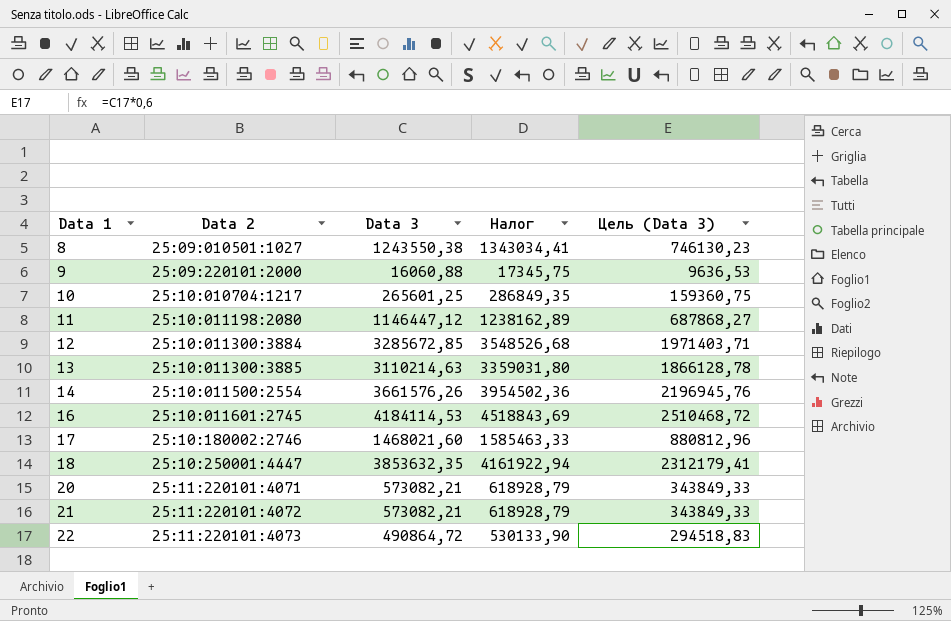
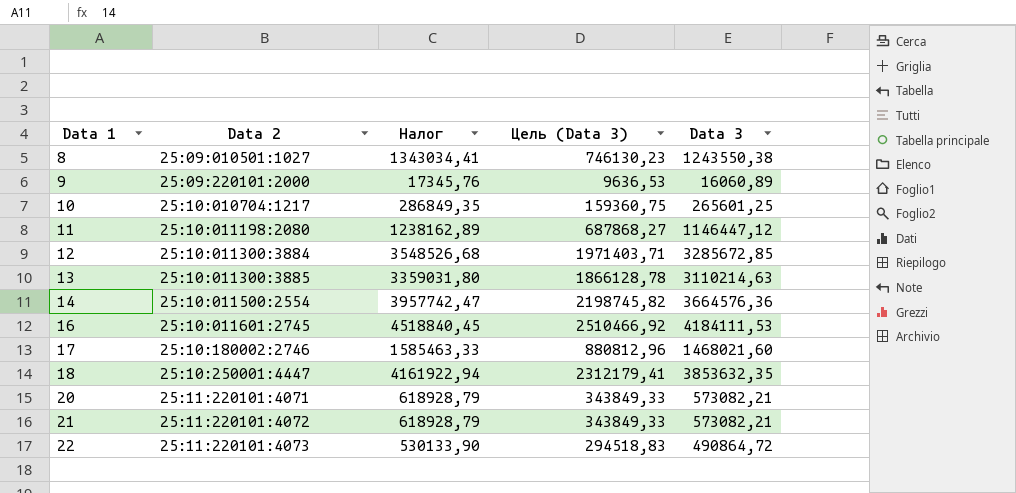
column Data 3 | position: 3 -> 5
9 | Налог: 17345,75 -> 17345,76
9 | Data 3: 16060,88 -> 16060,89
14 | Налог: 3954502,36 -> 3957742,47
14 | Цель (Data 3): 2196945,76 -> 2198745,82
14 | Data 3: 3661576,26 -> 3664576,36
16 | Налог: 4518843,69 -> 4518840,45
16 | Цель (Data 3): 2510468,72 -> 2510466,92
16 | Data 3: 4184114,53 -> 4184111,53

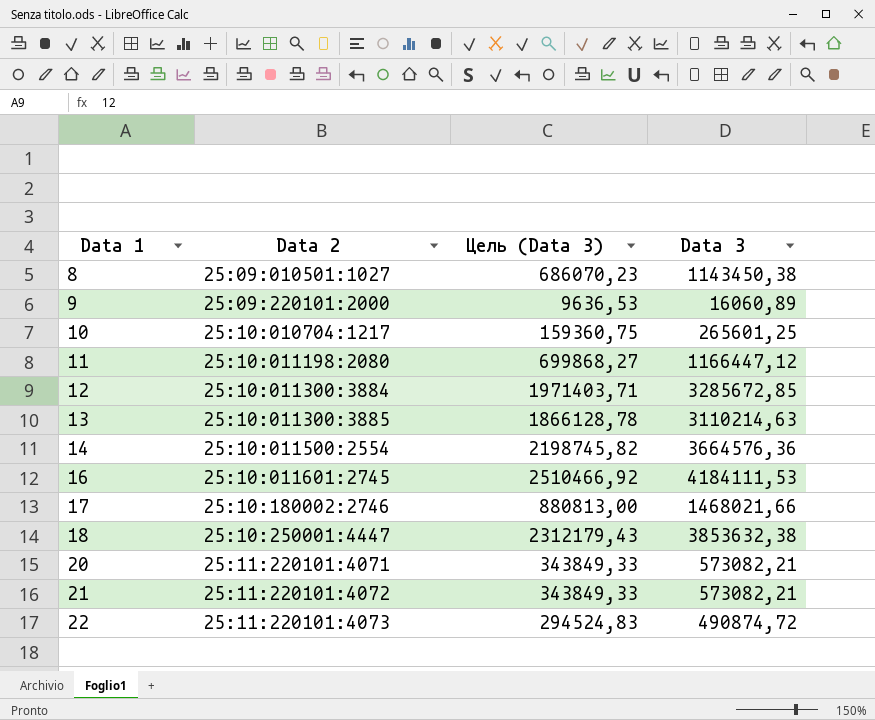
column Налог | formula: [Data 3] * 1,08 -> none
8 | Цель (Data 3): 746130,23 -> 686070,23
8 | Data 3: 1243550,38 -> 1143450,38
11 | Цель (Data 3): 687868,27 -> 699868,27
11 | Data 3: 1146447,12 -> 1166447,12
17 | Цель (Data 3): 880812,96 -> 880813,00
17 | Data 3: 1468021,60 -> 1468021,66
18 | Цель (Data 3): 2312179,41 -> 2312179,43
18 | Data 3: 3853632,35 -> 3853632,38
22 | Цель (Data 3): 294518,83 -> 294524,83
22 | Data 3: 490864,72 -> 490874,72

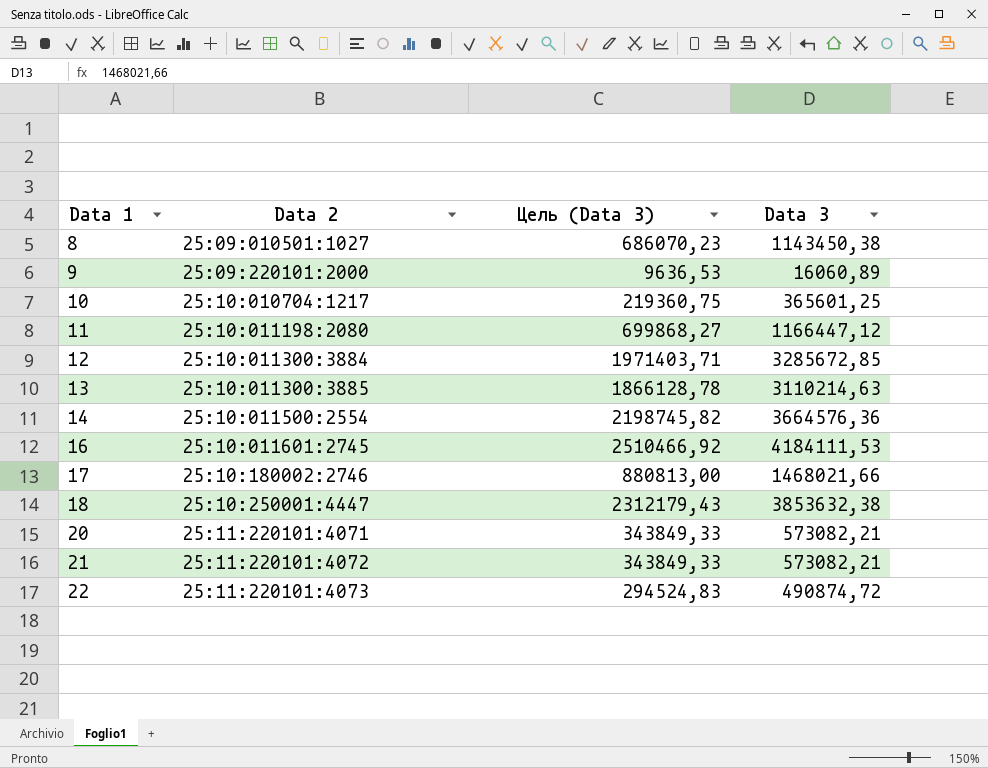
10 | Цель (Data 3): 159360,75 -> 219360,75
10 | Data 3: 265601,25 -> 365601,25

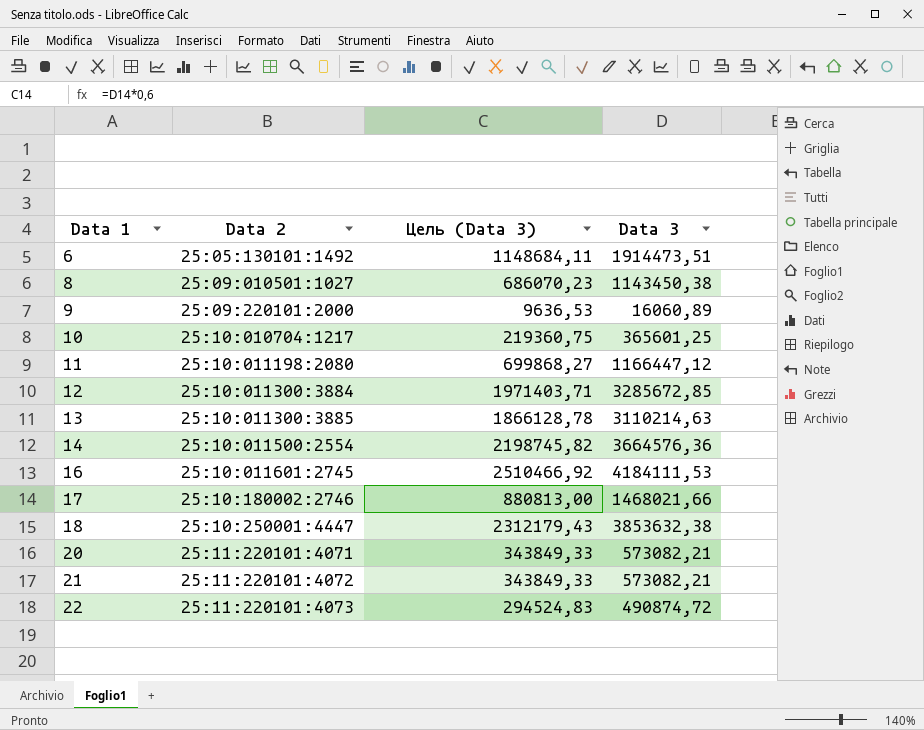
row 6: none -> 25:05:130101:1492 | 1148684,11 | 1914473,51

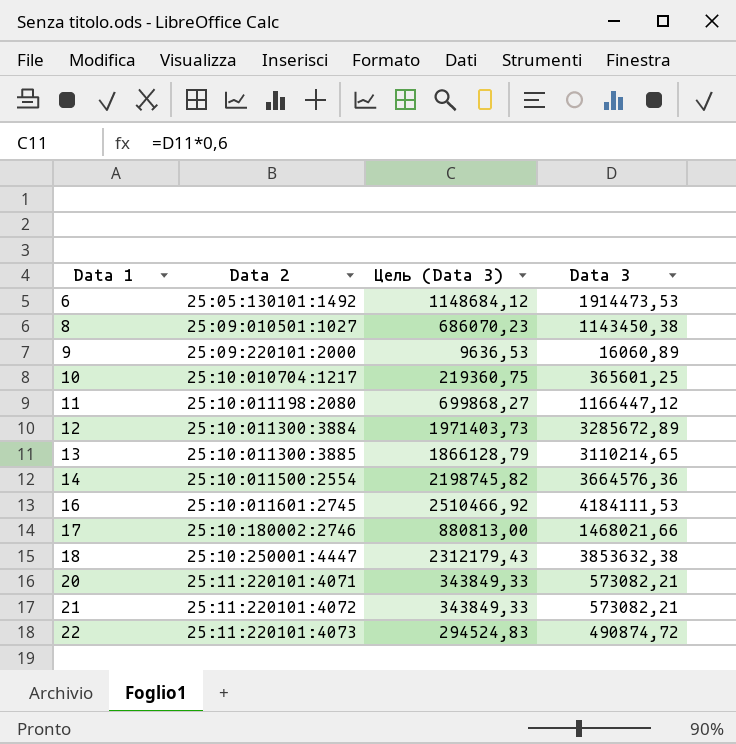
6 | Цель (Data 3): 1148684,11 -> 1148684,12
6 | Data 3: 1914473,51 -> 1914473,53
12 | Цель (Data 3): 1971403,71 -> 1971403,73
12 | Data 3: 3285672,85 -> 3285672,89
13 | Цель (Data 3): 1866128,78 -> 1866128,79
13 | Data 3: 3110214,63 -> 3110214,65

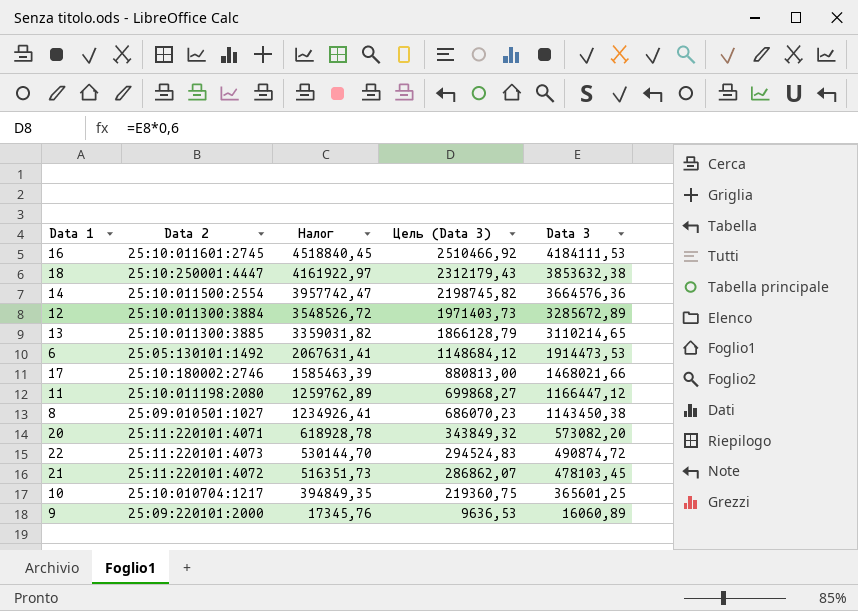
row order: Data 1 ascending -> Налог descending
column Налог | formula: none -> [Data 3] * 1,08
20 | Цель (Data 3): 343849,33 -> 343849,32
20 | Data 3: 573082,21 -> 573082,20
21 | Цель (Data 3): 343849,33 -> 286862,07
21 | Data 3: 573082,21 -> 478103,45

